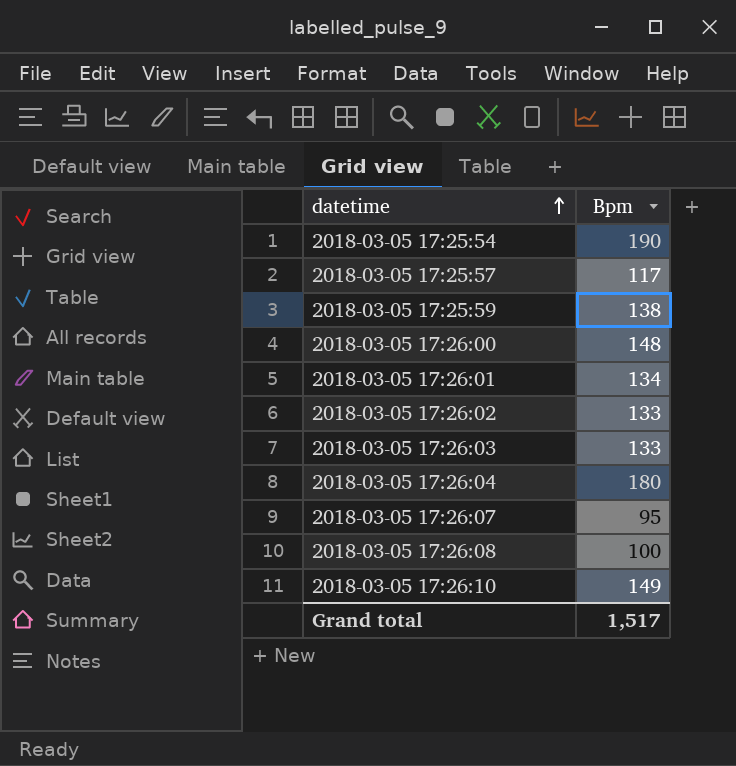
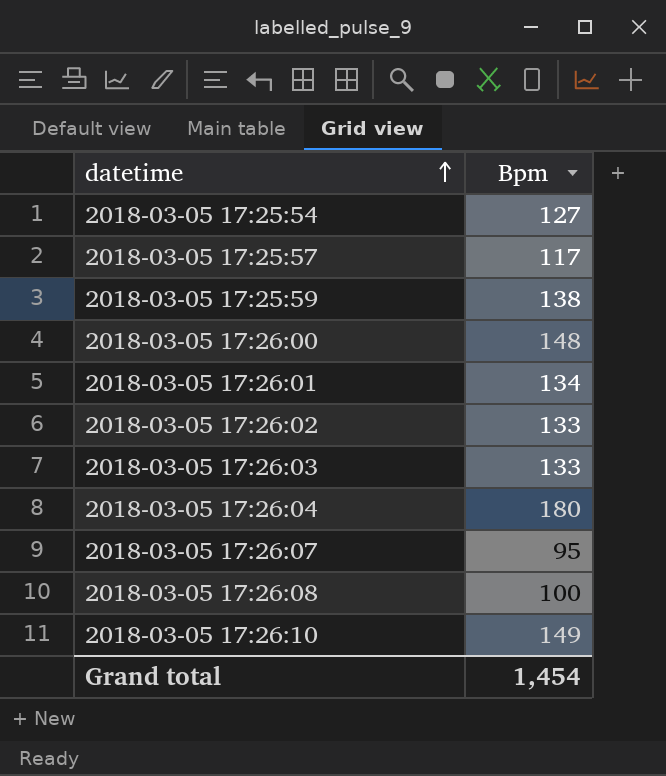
2018-03-05 17:25:54 | Bpm: 190 -> 127
Grand total | Bpm: 1,517 -> 1,454

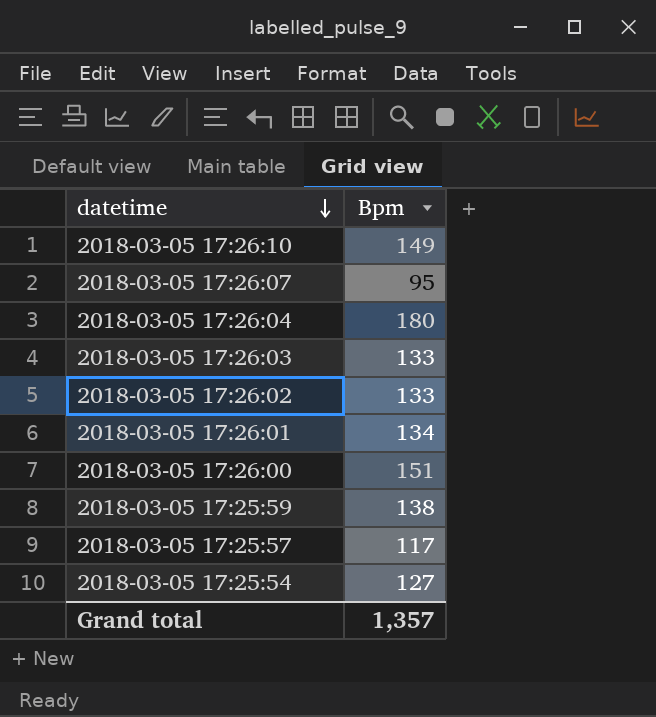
row order: datetime ascending -> datetime descending
row 2018-03-05 17:26:08: 100 -> none
2018-03-05 17:26:00 | Bpm: 148 -> 151
Grand total | Bpm: 1,454 -> 1,357

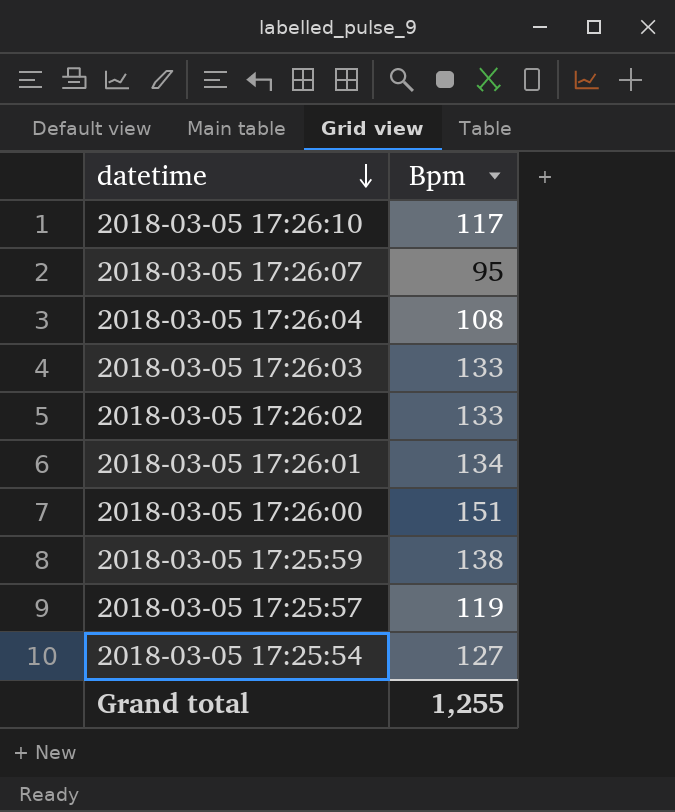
2018-03-05 17:26:10 | Bpm: 149 -> 117
2018-03-05 17:26:04 | Bpm: 180 -> 108
2018-03-05 17:25:57 | Bpm: 117 -> 119
Grand total | Bpm: 1,357 -> 1,255

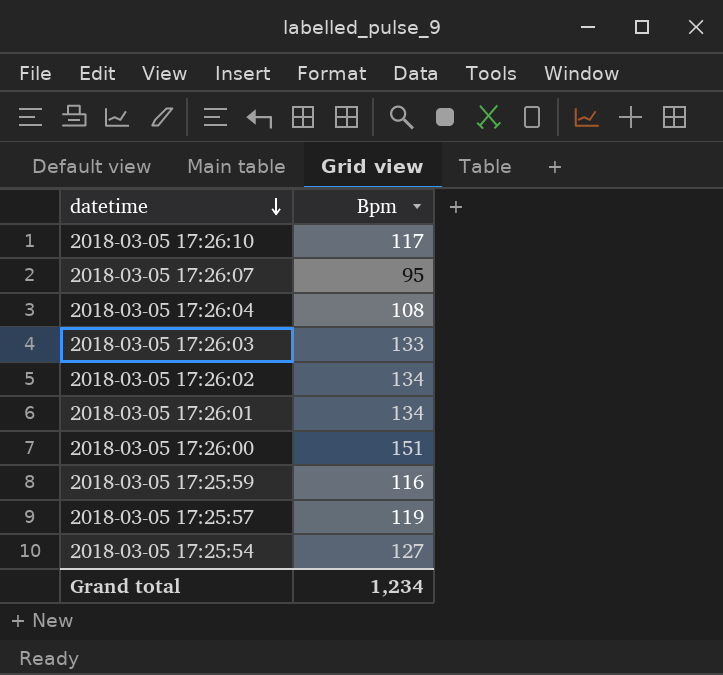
2018-03-05 17:26:02 | Bpm: 133 -> 134
2018-03-05 17:25:59 | Bpm: 138 -> 116
Grand total | Bpm: 1,255 -> 1,234

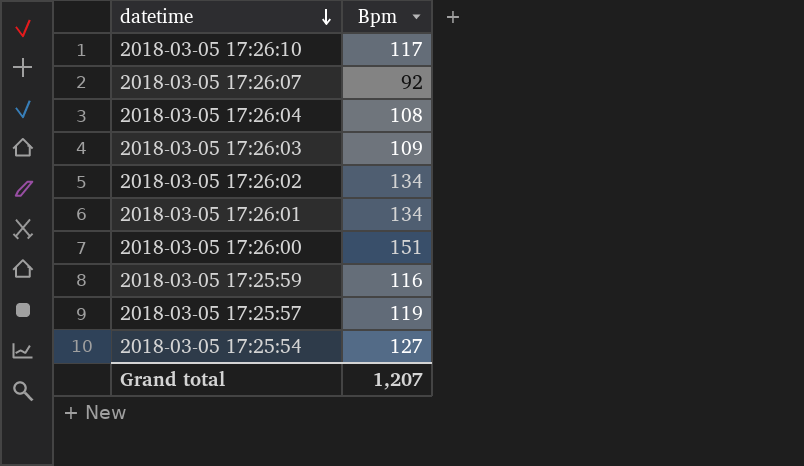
2018-03-05 17:26:07 | Bpm: 95 -> 92
2018-03-05 17:26:03 | Bpm: 133 -> 109
Grand total | Bpm: 1,234 -> 1,207

